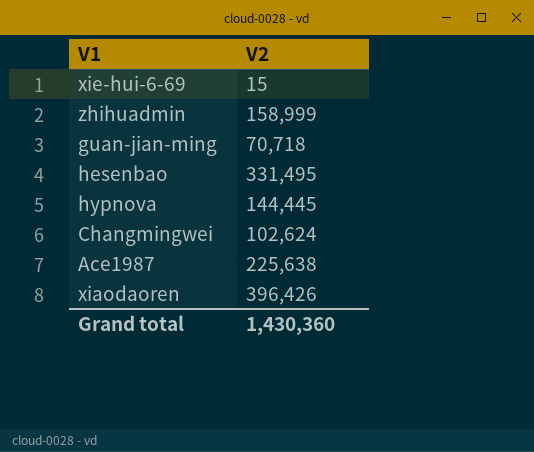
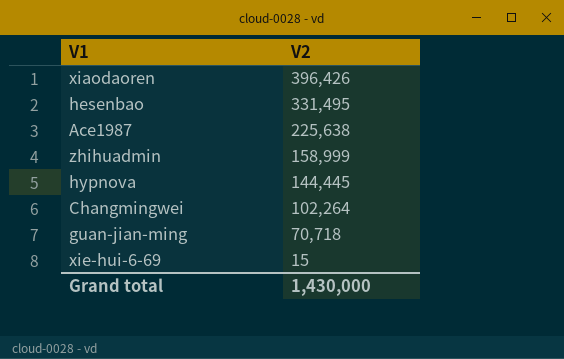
row order: none -> V2 descending
Changmingwei | V2: 102,624 -> 102,264
Grand total | V2: 1,430,360 -> 1,430,000

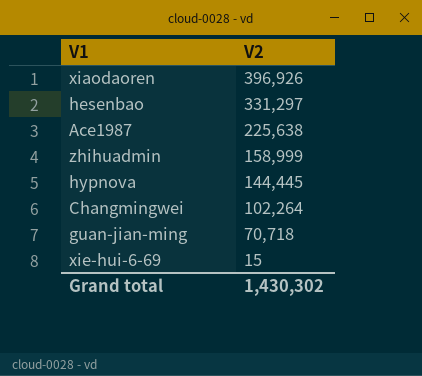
xiaodaoren | V2: 396,426 -> 396,926
hesenbao | V2: 331,495 -> 331,297
Grand total | V2: 1,430,000 -> 1,430,302

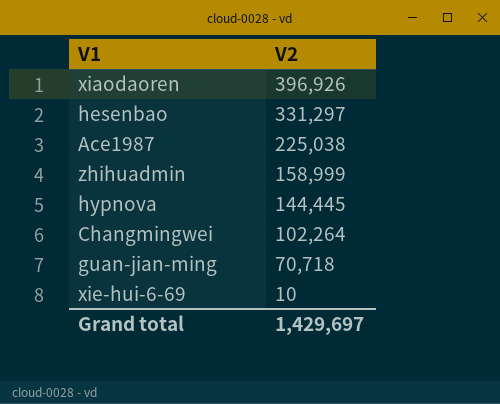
Ace1987 | V2: 225,638 -> 225,038
xie-hui-6-69 | V2: 15 -> 10
Grand total | V2: 1,430,302 -> 1,429,697

